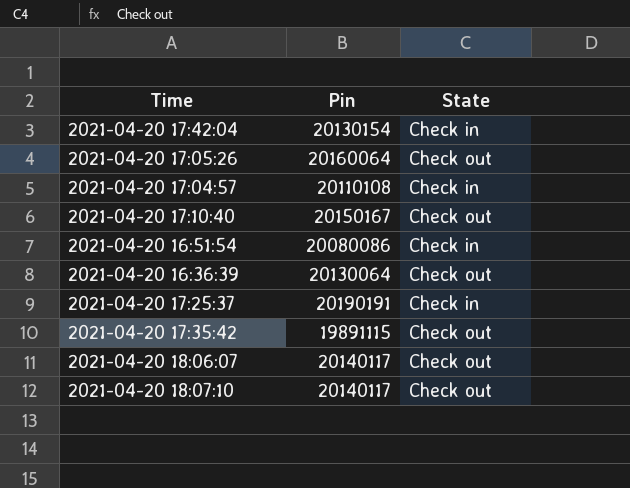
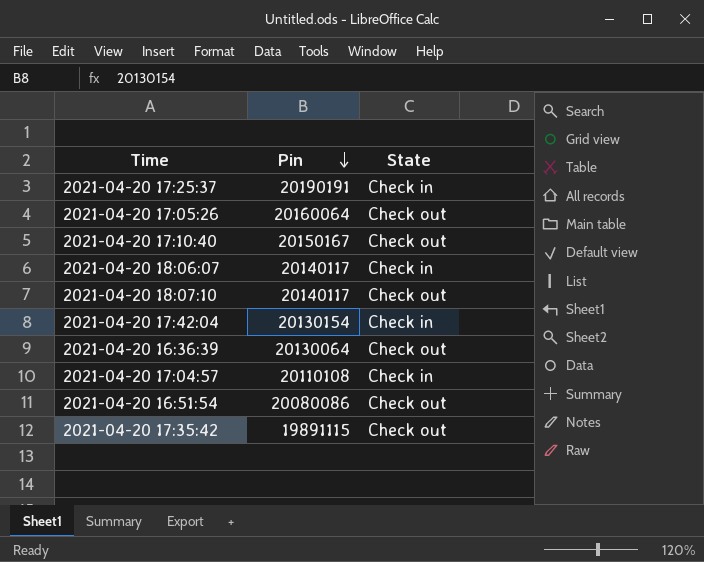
row order: none -> Pin descending
2021-04-20 18:06:07 | State: Check out -> Check in
2021-04-20 16:51:54 | State: Check in -> Check out

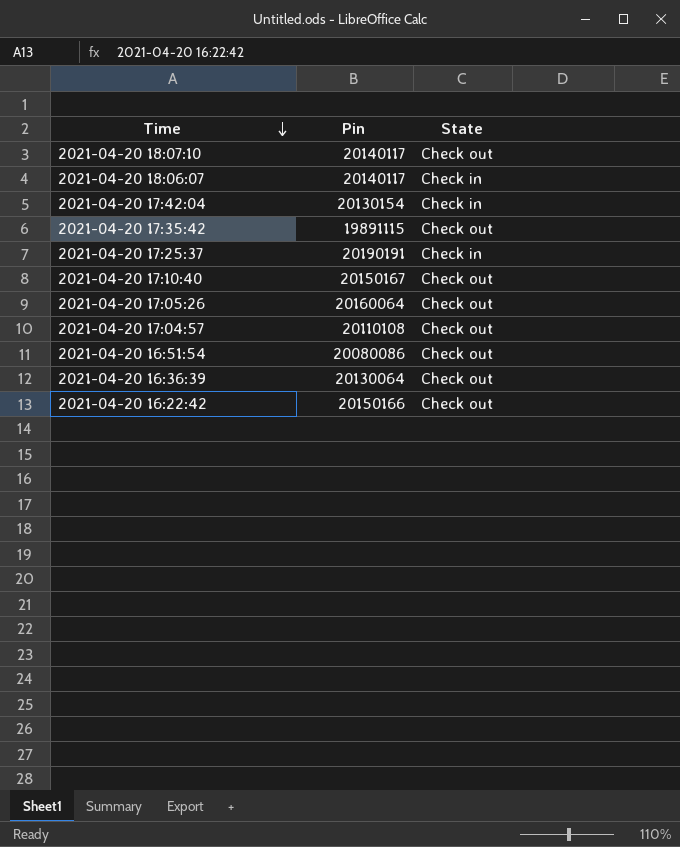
row order: Pin descending -> Time descending
2021-04-20 17:04:57 | State: Check in -> Check out
row 2021-04-20 16:22:42: none -> 20150166 | Check out

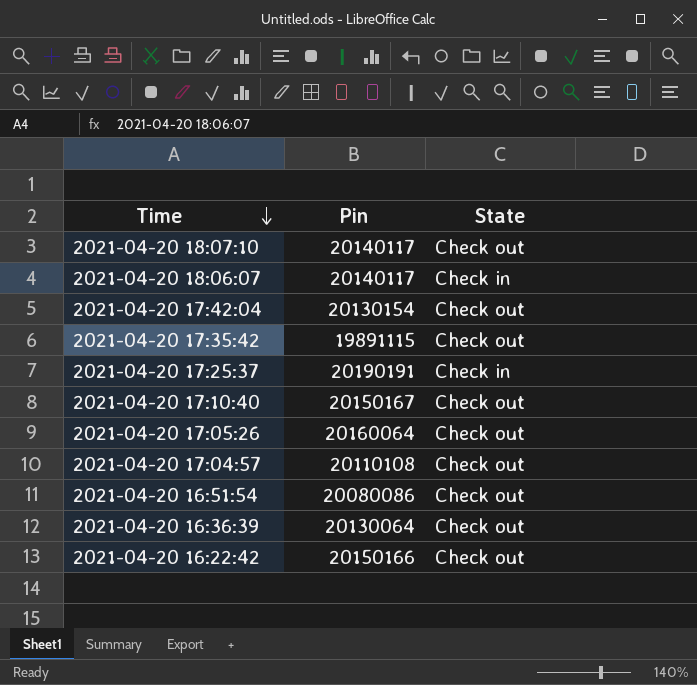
2021-04-20 17:42:04 | State: Check in -> Check out

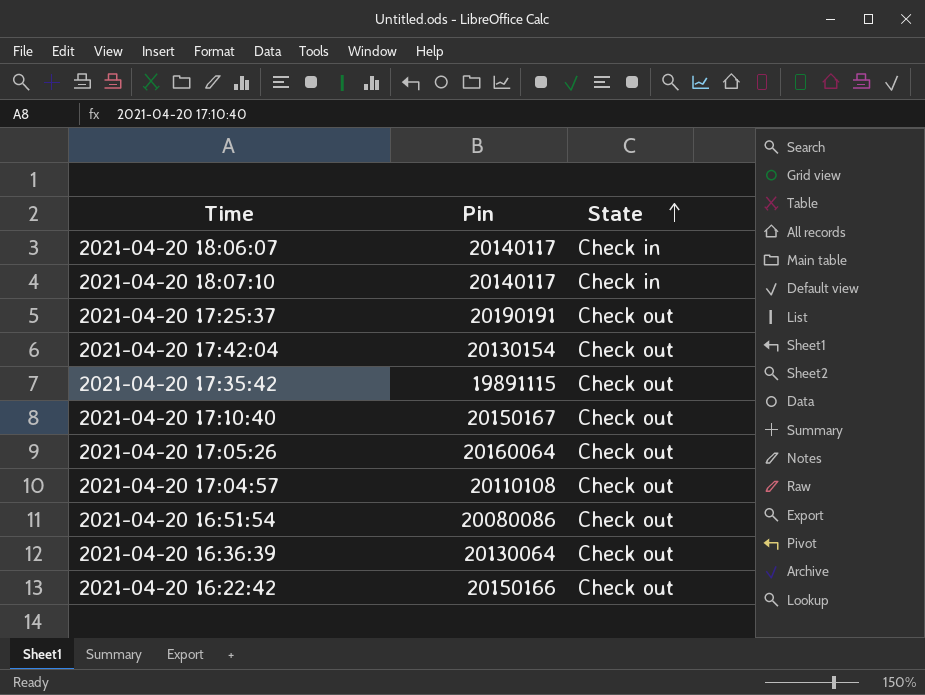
row order: Time descending -> State ascending
2021-04-20 18:07:10 | State: Check out -> Check in
2021-04-20 17:25:37 | State: Check in -> Check out

